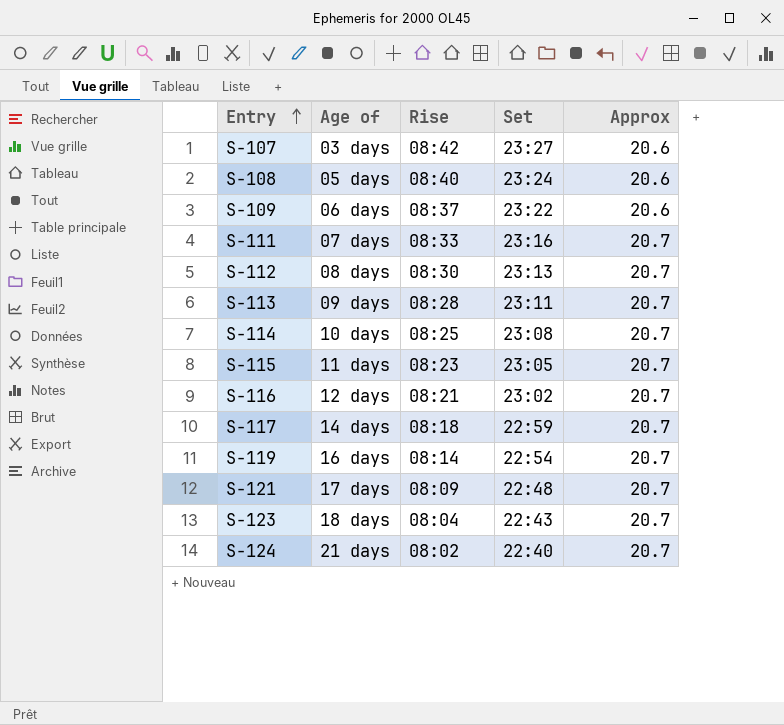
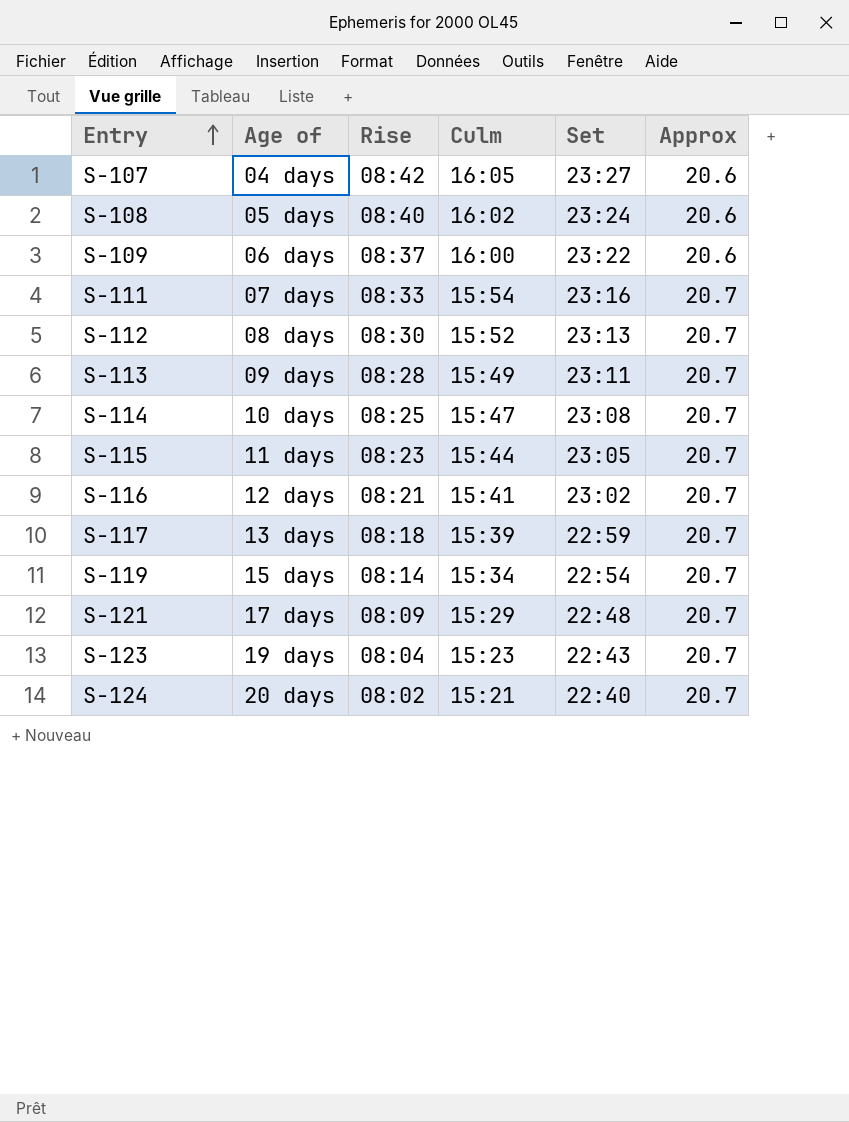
column Culm | position: none -> 4
S-107 | Age of: 03 days -> 04 days
S-117 | Age of: 14 days -> 13 days
S-119 | Age of: 16 days -> 15 days
S-123 | Age of: 18 days -> 19 days
S-124 | Age of: 21 days -> 20 days

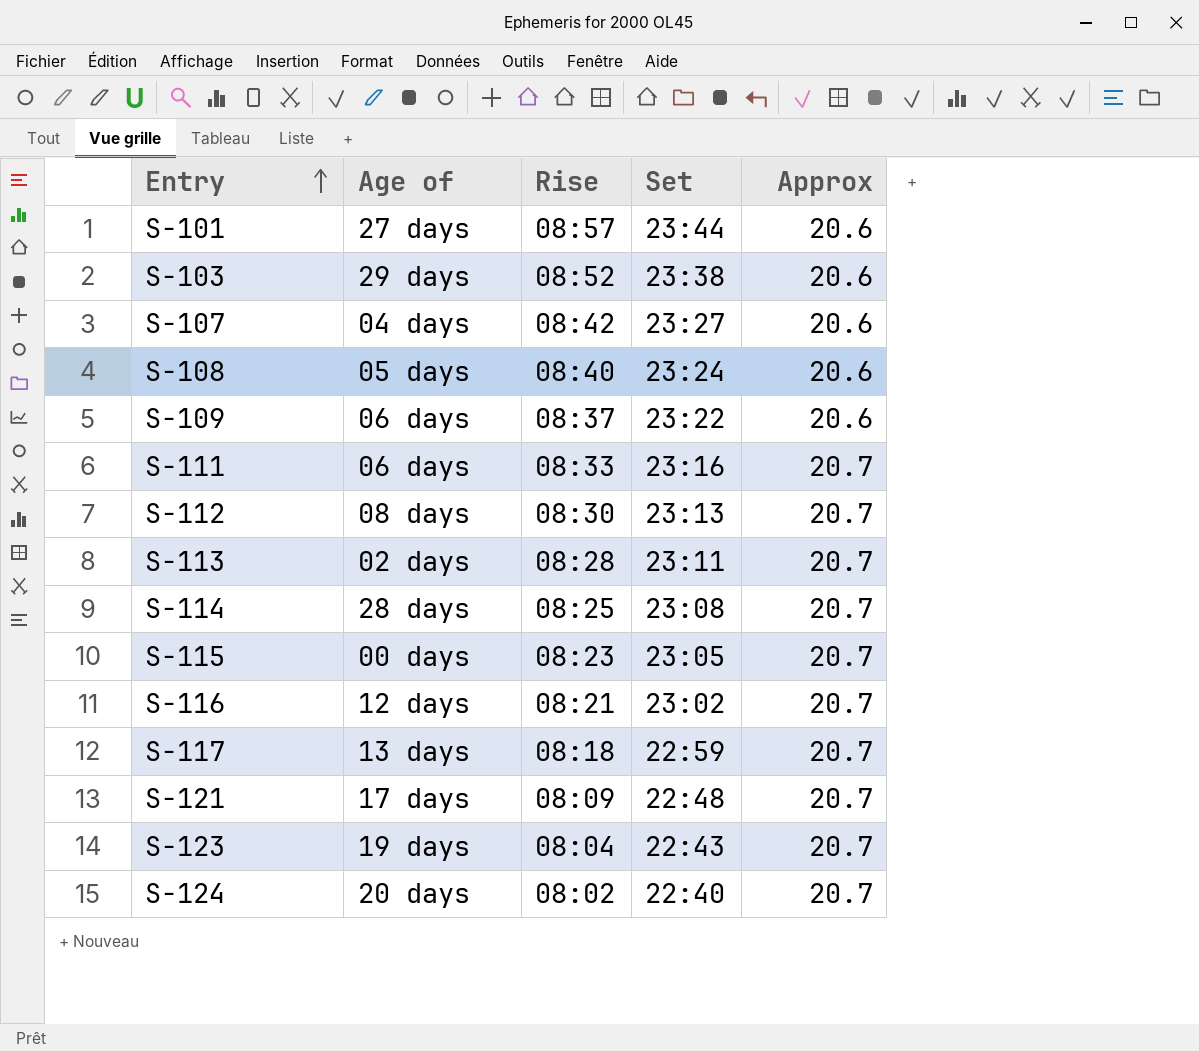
column Culm | position: 4 -> none
row S-119: 15 days | 08:14 | 15:34 | 22:54 | 20.7 -> none
row S-101: none -> 27 days | 08:57 | 23:44 | 20.6
row S-103: none -> 29 days | 08:52 | 23:38 | 20.6
S-111 | Age of: 07 days -> 06 days
S-113 | Age of: 09 days -> 02 days
S-114 | Age of: 10 days -> 28 days
S-115 | Age of: 11 days -> 00 days

